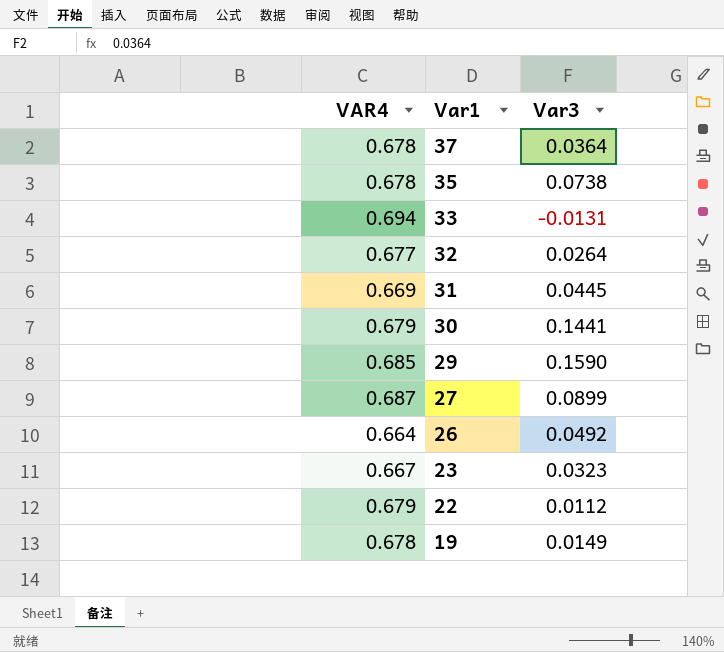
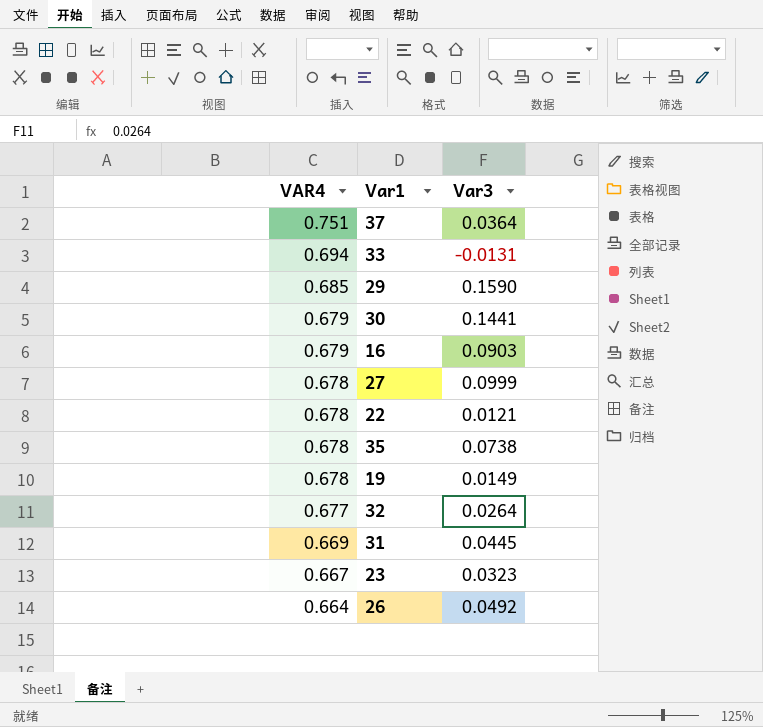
row order: Var1 descending -> VAR4 descending
37 | VAR4: 0.678 -> 0.751
row 16: none -> 0.679 | 0.0903
27 | VAR4: 0.687 -> 0.678
27 | Var3: 0.0899 -> 0.0999
22 | VAR4: 0.679 -> 0.678
22 | Var3: 0.0112 -> 0.0121

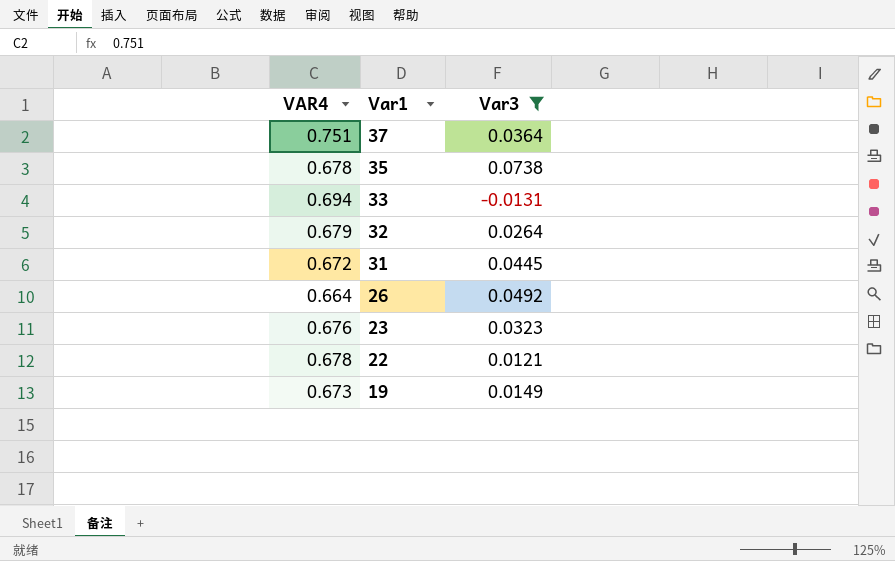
filter: none -> Var3 <= 0.0738
row order: VAR4 descending -> Var1 descending
32 | VAR4: 0.677 -> 0.679
31 | VAR4: 0.669 -> 0.672
23 | VAR4: 0.667 -> 0.676
19 | VAR4: 0.678 -> 0.673

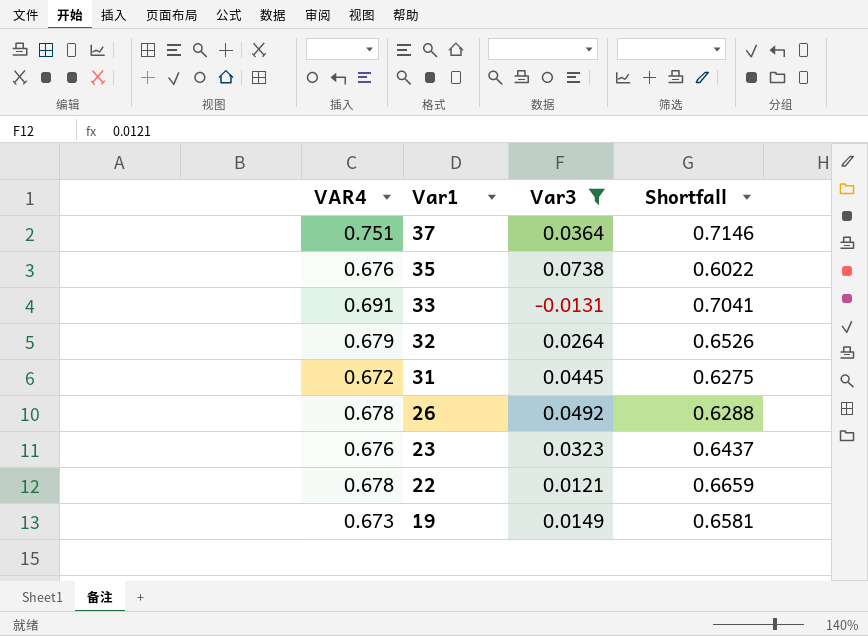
column Shortfall | formula: none -> [VAR4] - [Var3]
35 | VAR4: 0.678 -> 0.676
33 | VAR4: 0.694 -> 0.691
26 | VAR4: 0.664 -> 0.678

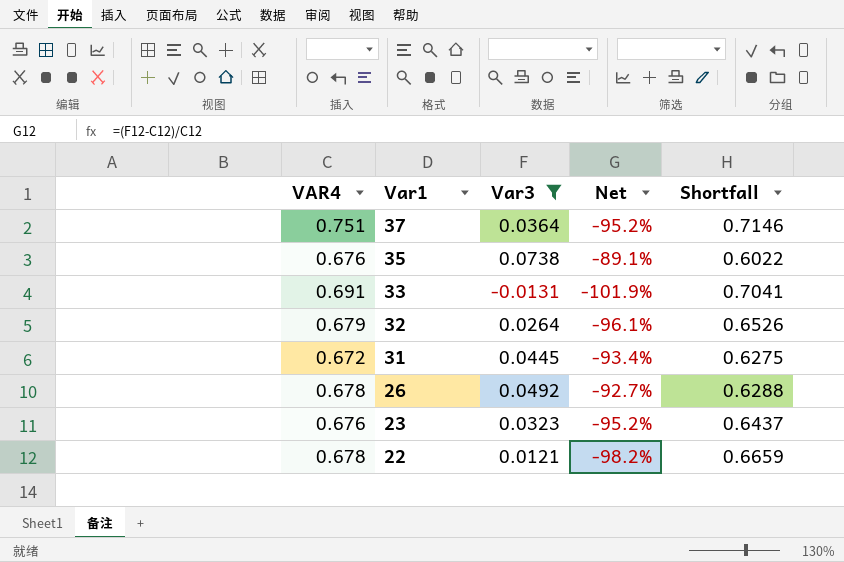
column Net | formula: none -> ([Var3] - [VAR4]) / [VAR4]
row 19: 0.673 | 0.0149 | 0.6581 -> none

